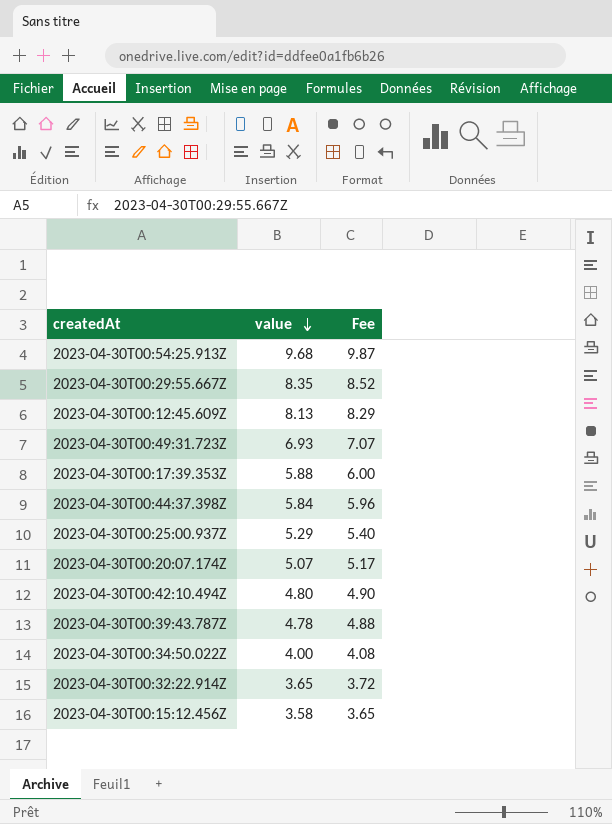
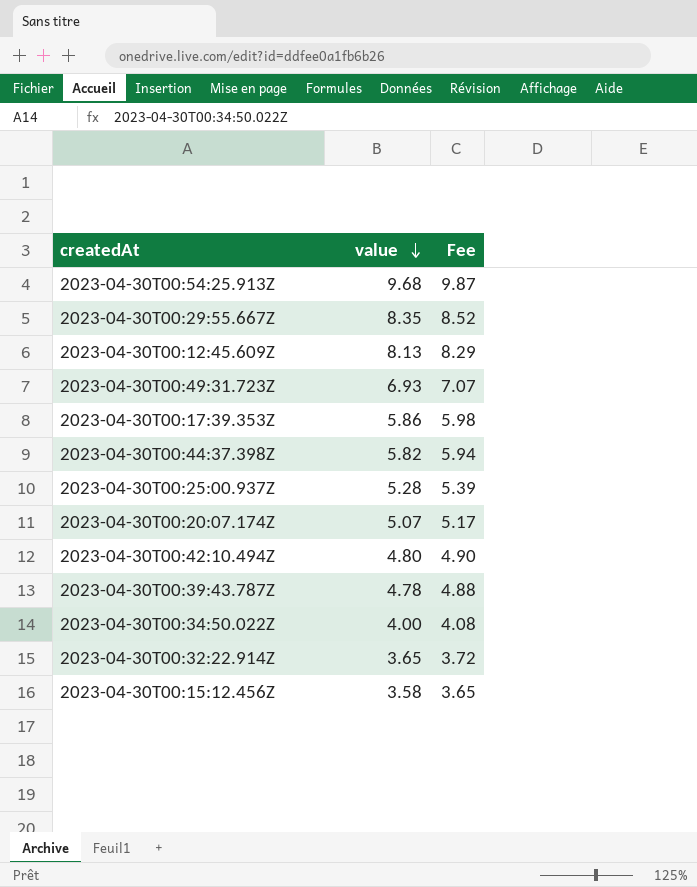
2023-04-30T00:17:39.353Z | value: 5.88 -> 5.86
2023-04-30T00:17:39.353Z | Fee: 6.00 -> 5.98
2023-04-30T00:44:37.398Z | value: 5.84 -> 5.82
2023-04-30T00:44:37.398Z | Fee: 5.96 -> 5.94
2023-04-30T00:25:00.937Z | value: 5.29 -> 5.28
2023-04-30T00:25:00.937Z | Fee: 5.40 -> 5.39

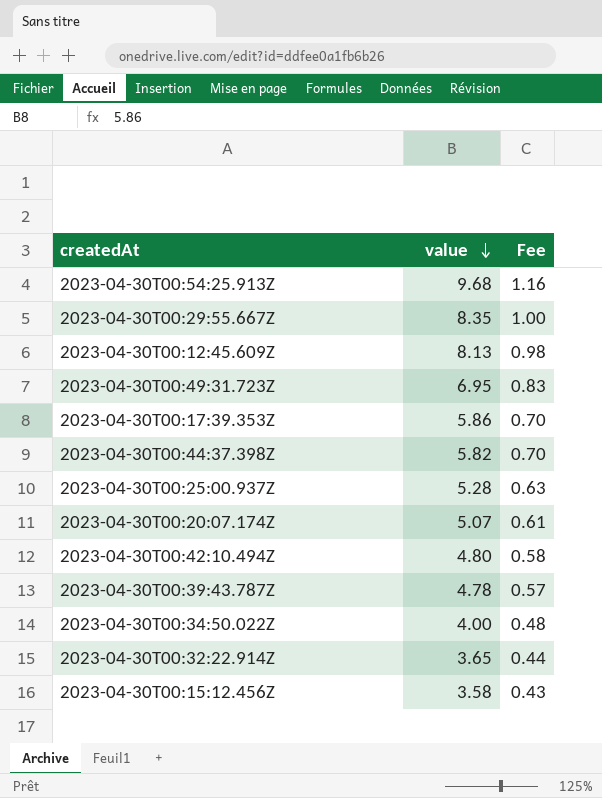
column Fee | formula: [value] * 1.02 -> [value] * 0.12
2023-04-30T00:49:31.723Z | value: 6.93 -> 6.95

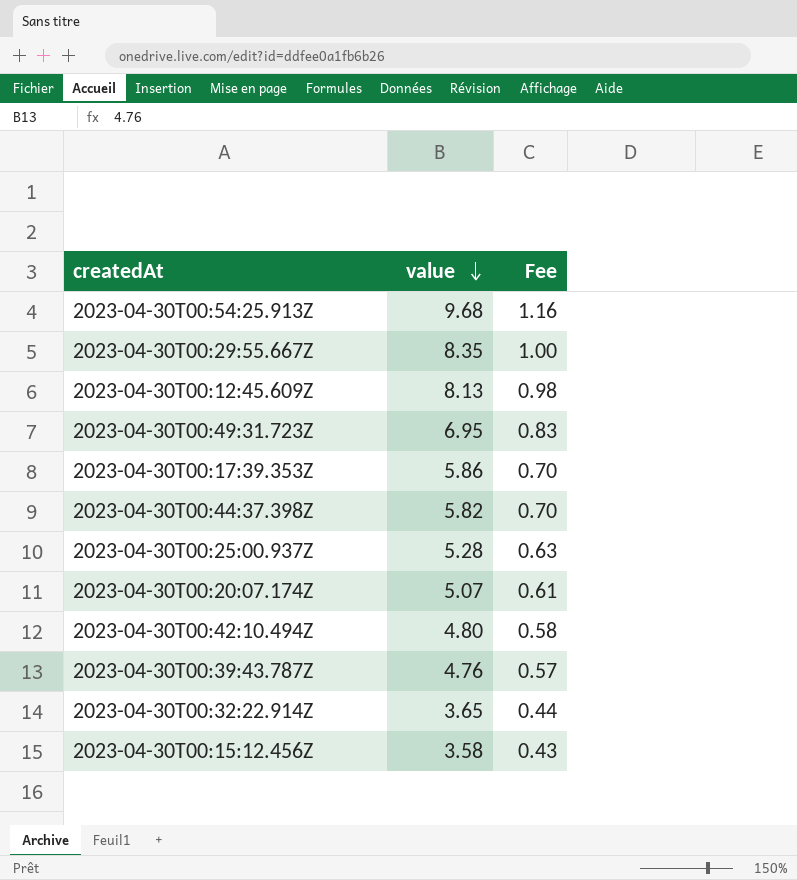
row 2023-04-30T00:34:50.022Z: 4.00 | 0.48 -> none
2023-04-30T00:39:43.787Z | value: 4.78 -> 4.76

